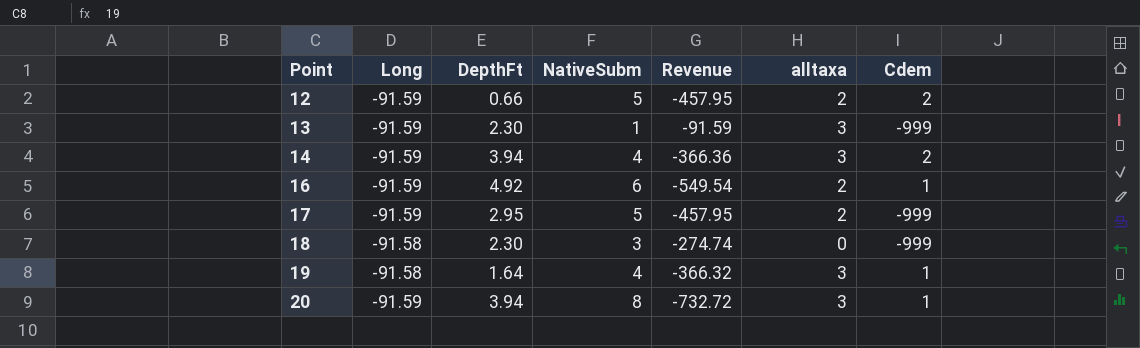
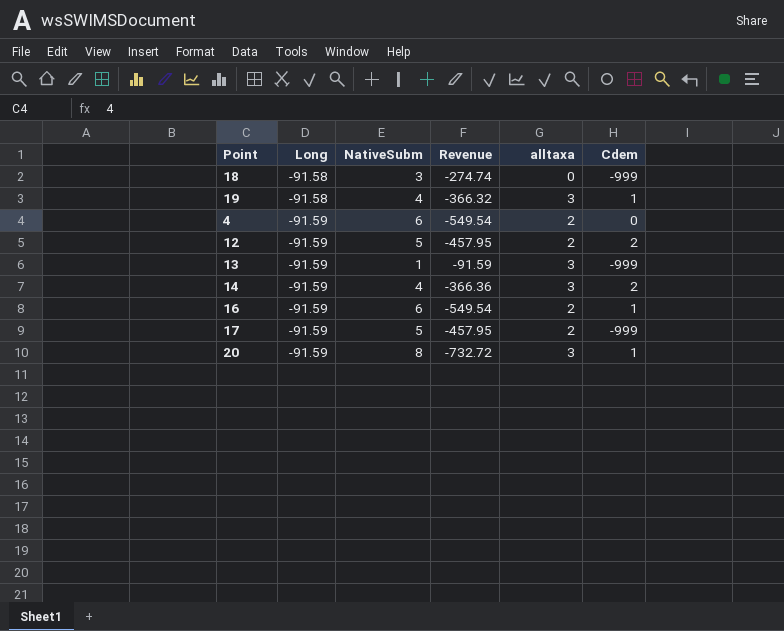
row order: Point ascending -> Long descending
column DepthFt | position: 3 -> none
row 4: none -> -91.59 | 6 | -549.54 | 2 | 0

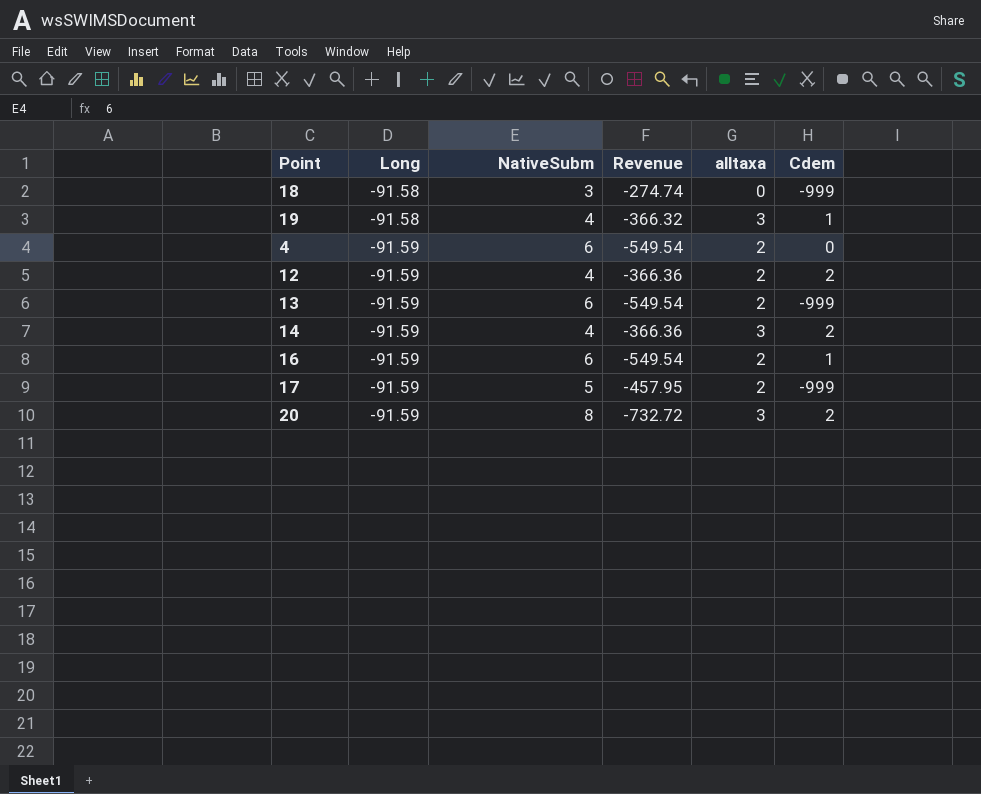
12 | NativeSubm: 5 -> 4
12 | Revenue: -457.95 -> -366.36
13 | NativeSubm: 1 -> 6
13 | Revenue: -91.59 -> -549.54
13 | alltaxa: 3 -> 2
20 | Cdem: 1 -> 2

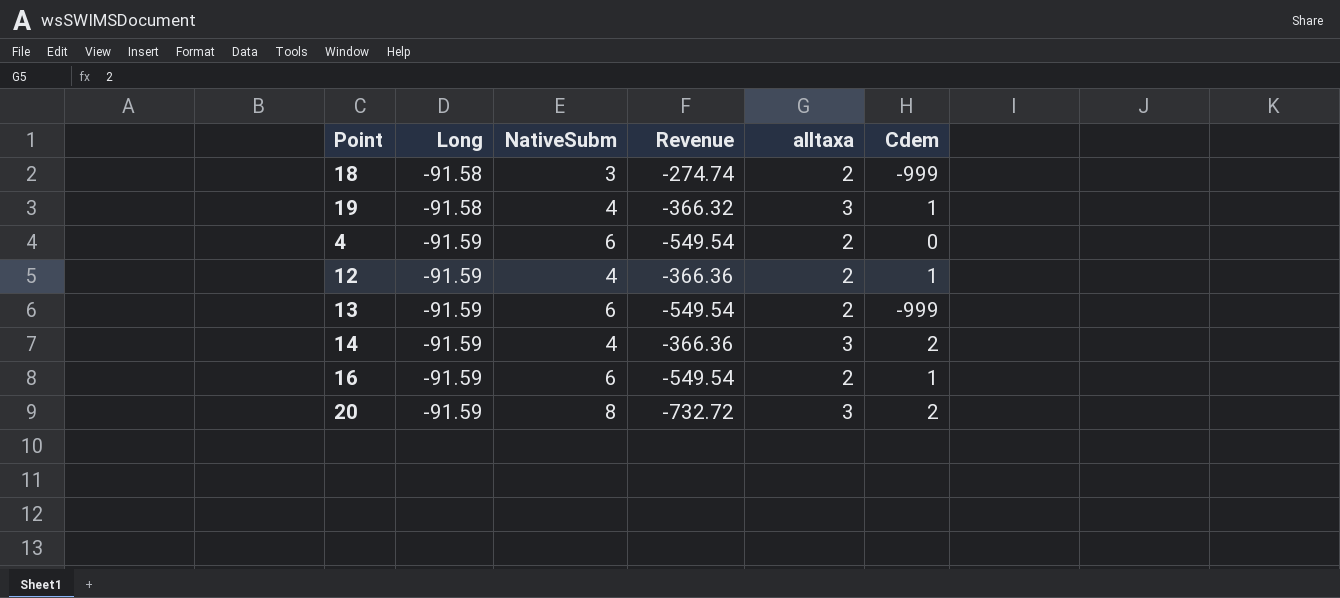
row 17: -91.59 | 5 | -457.95 | 2 | -999 -> none
18 | alltaxa: 0 -> 2
12 | Cdem: 2 -> 1

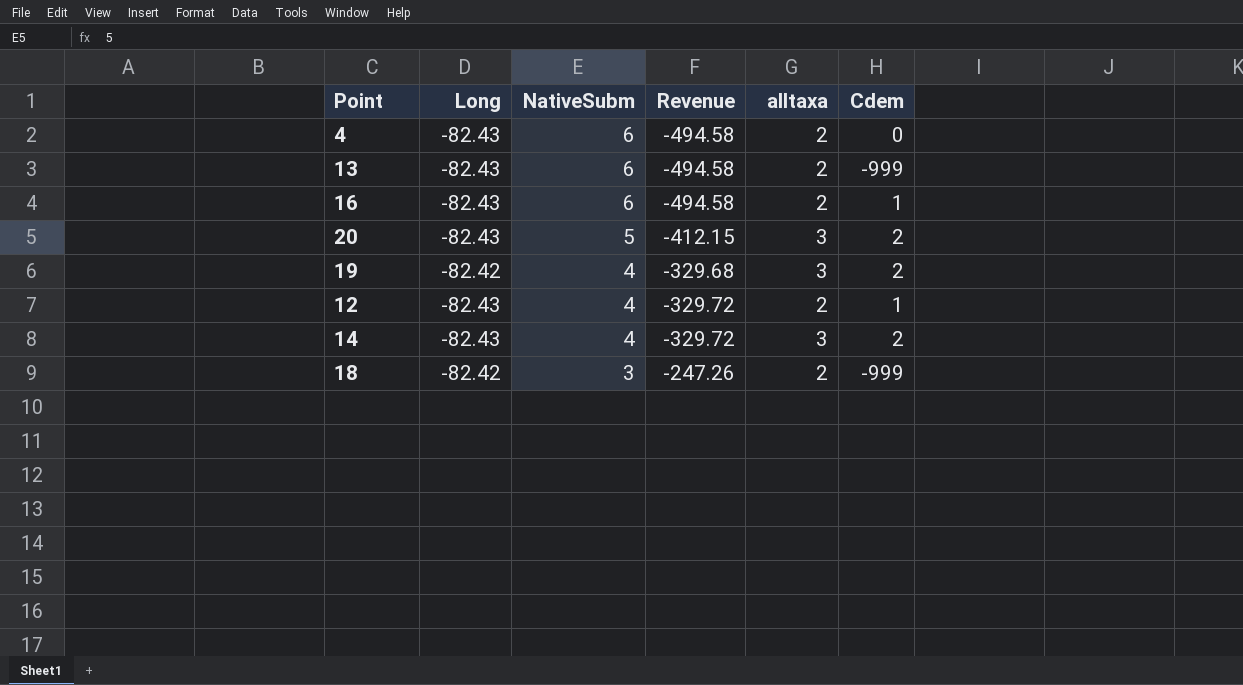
row order: Long descending -> NativeSubm descending
4 | Long: -91.59 -> -82.43
4 | Revenue: -549.54 -> -494.58
13 | Long: -91.59 -> -82.43
13 | Revenue: -549.54 -> -494.58
16 | Long: -91.59 -> -82.43
16 | Revenue: -549.54 -> -494.58
20 | Long: -91.59 -> -82.43
20 | NativeSubm: 8 -> 5
20 | Revenue: -732.72 -> -412.15
19 | Long: -91.58 -> -82.42
19 | Revenue: -366.32 -> -329.68
19 | Cdem: 1 -> 2
12 | Long: -91.59 -> -82.43
12 | Revenue: -366.36 -> -329.72
14 | Long: -91.59 -> -82.43
14 | Revenue: -366.36 -> -329.72
18 | Long: -91.58 -> -82.42
18 | Revenue: -274.74 -> -247.26

